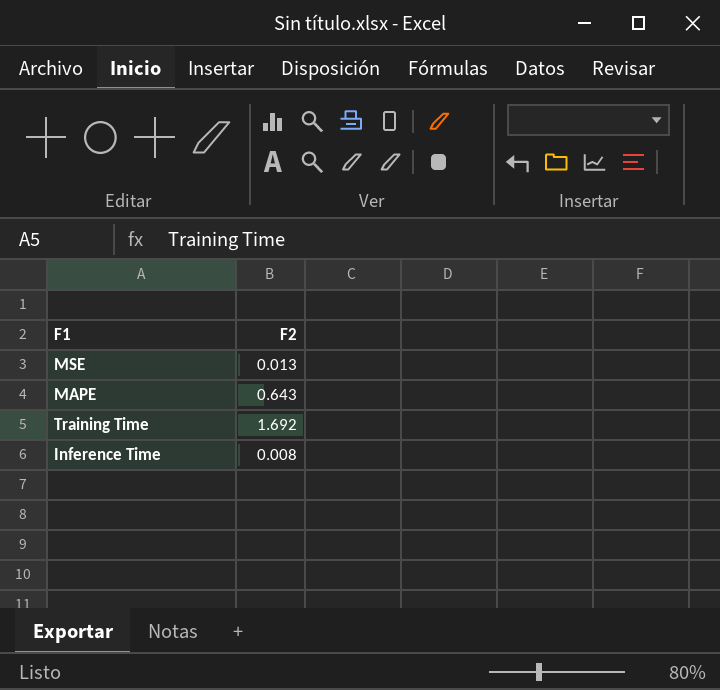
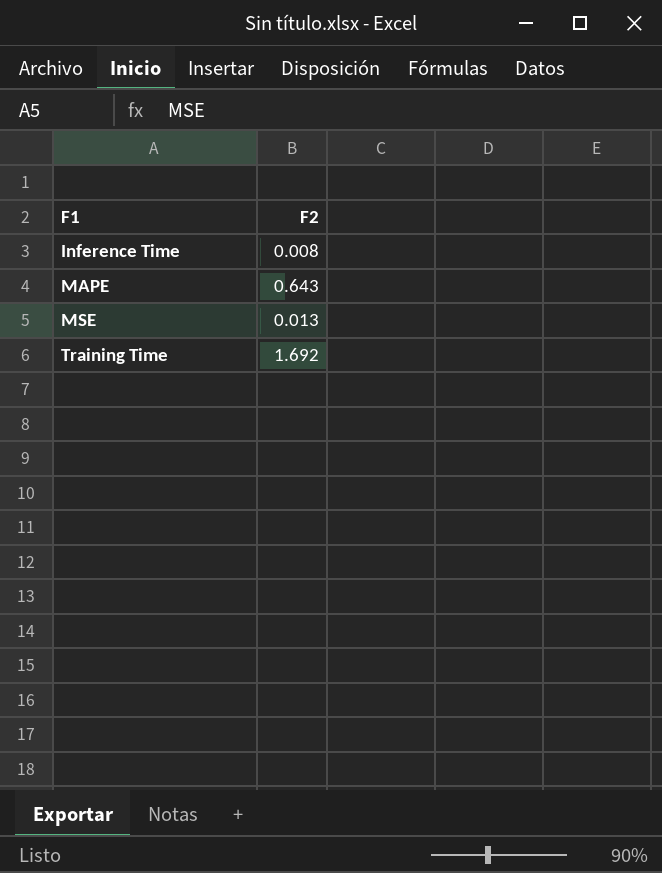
row order: none -> F1 ascending

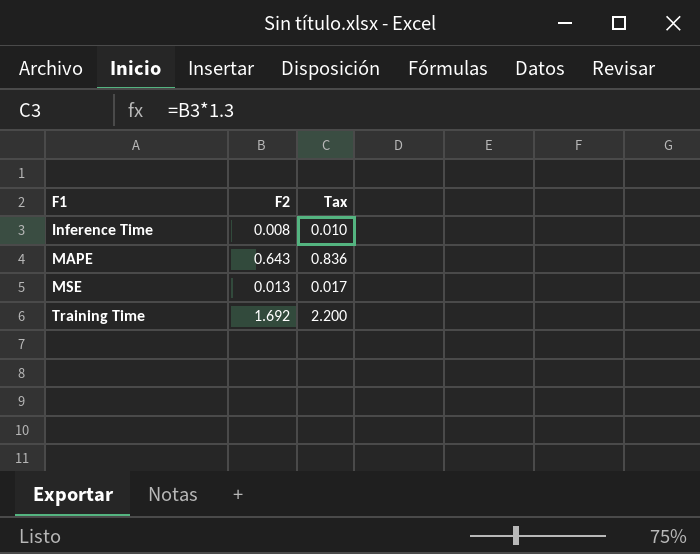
column Tax | formula: none -> [F2] * 1.3

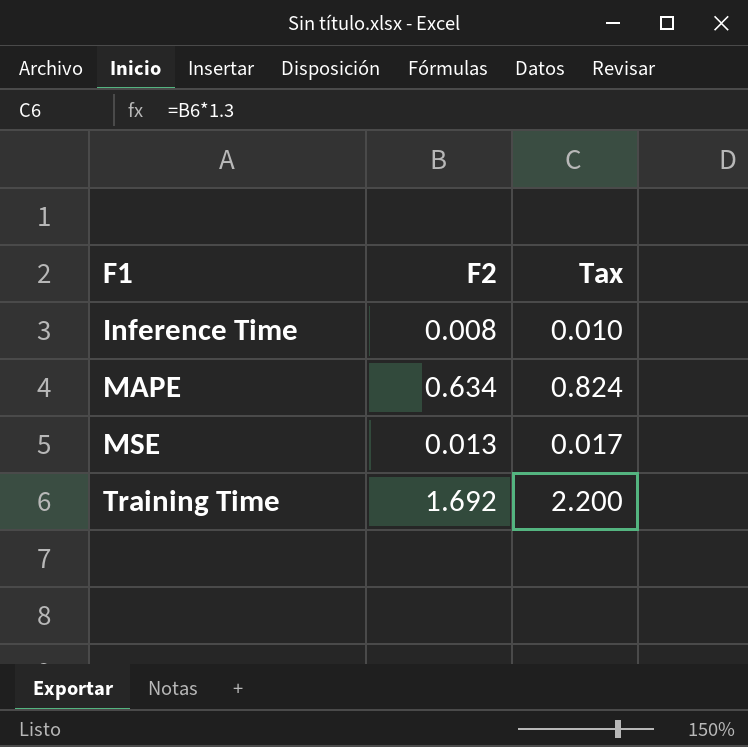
MAPE | F2: 0.643 -> 0.634
MAPE | Tax: 0.836 -> 0.824

